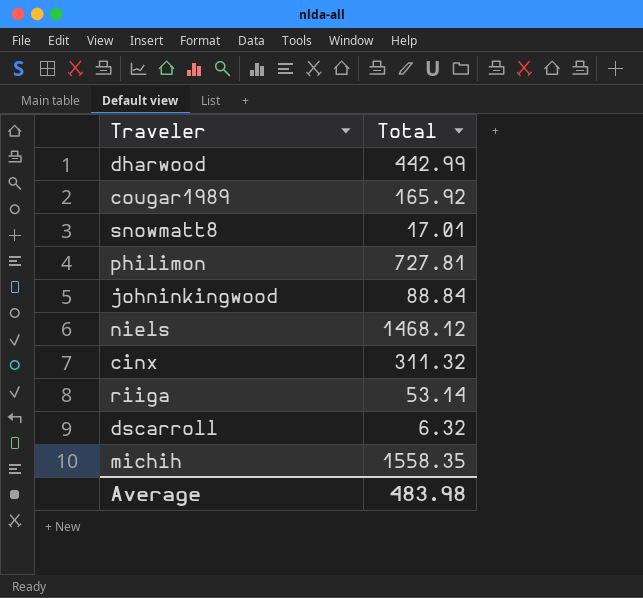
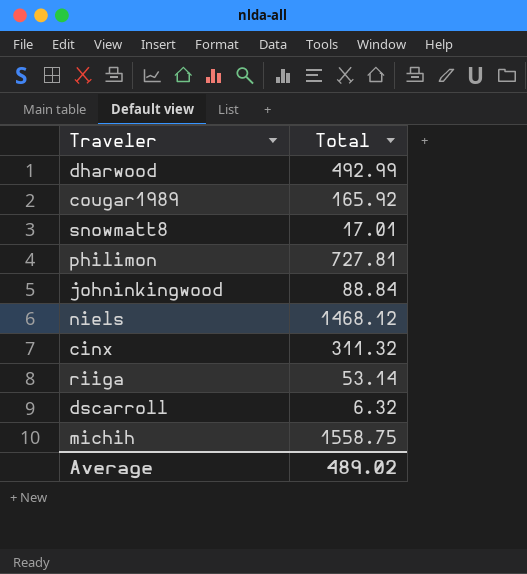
dharwood | Total: 442.99 -> 492.99
michih | Total: 1558.35 -> 1558.75
Average | Total: 483.98 -> 489.02

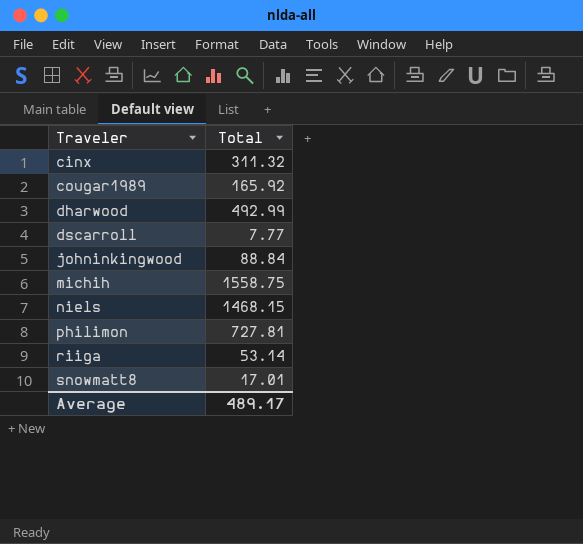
row order: none -> Traveler ascending
dscarroll | Total: 6.32 -> 7.77
niels | Total: 1468.12 -> 1468.15
Average | Total: 489.02 -> 489.17

